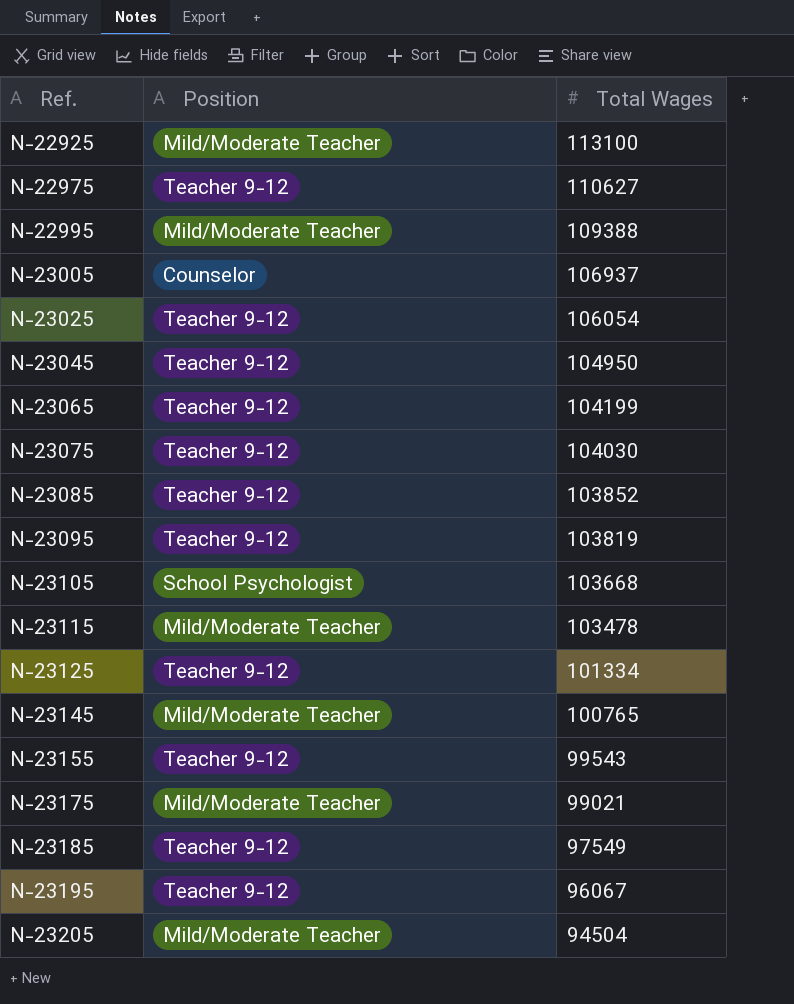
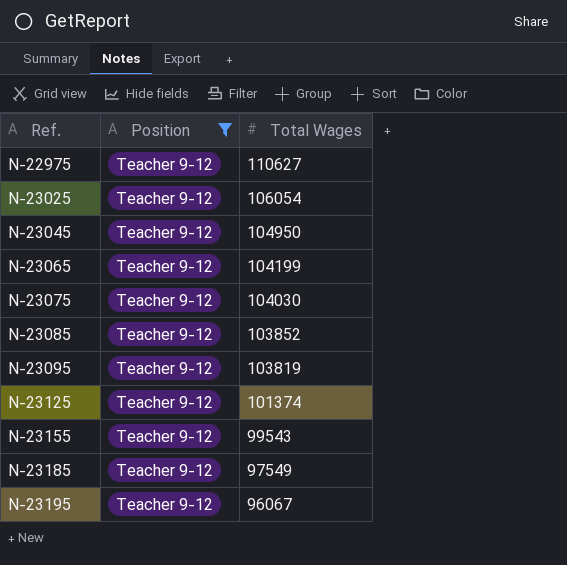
filter: none -> Position = Teacher 9-12
N-23125 | Total Wages: 101334 -> 101374

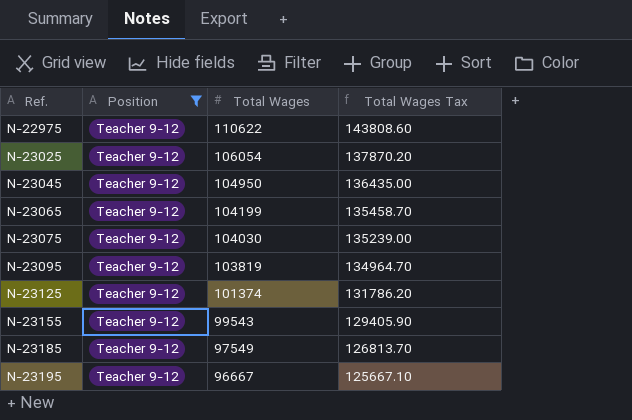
column Total Wages Tax | formula: none -> [Total Wages] * 1.3
row N-23085: Teacher 9-12 | 103852 -> none
N-22975 | Total Wages: 110627 -> 110622
N-23195 | Total Wages: 96067 -> 96667

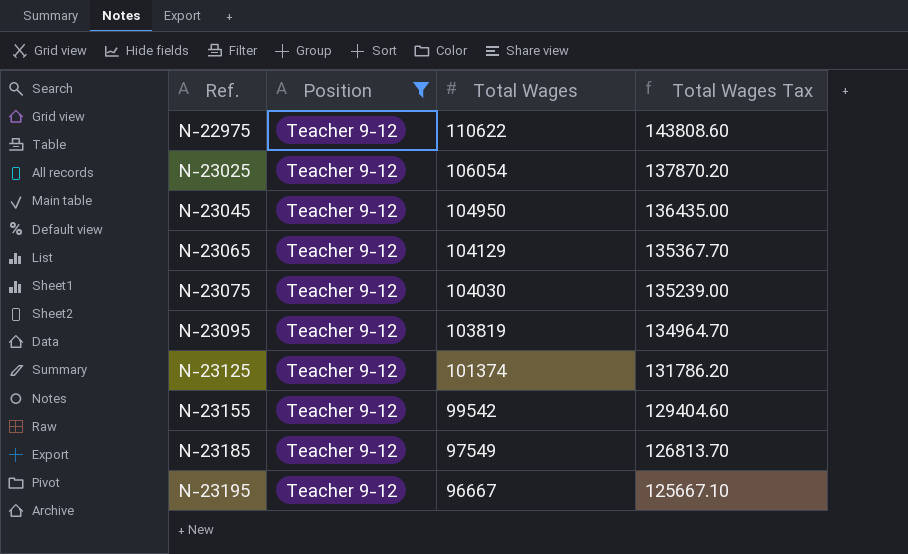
N-23065 | Total Wages: 104199 -> 104129
N-23065 | Total Wages Tax: 135458.70 -> 135367.70
N-23155 | Total Wages: 99543 -> 99542
N-23155 | Total Wages Tax: 129405.90 -> 129404.60

